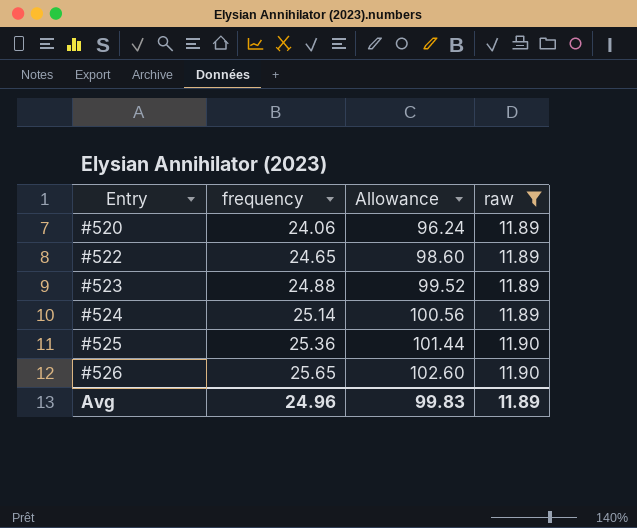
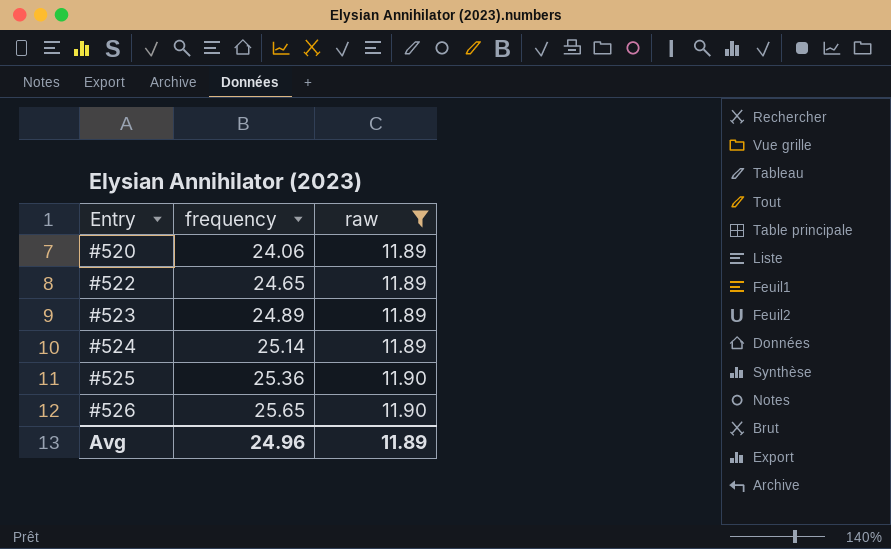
column Allowance | formula: [frequency] * 4 -> none
#523 | frequency: 24.88 -> 24.89

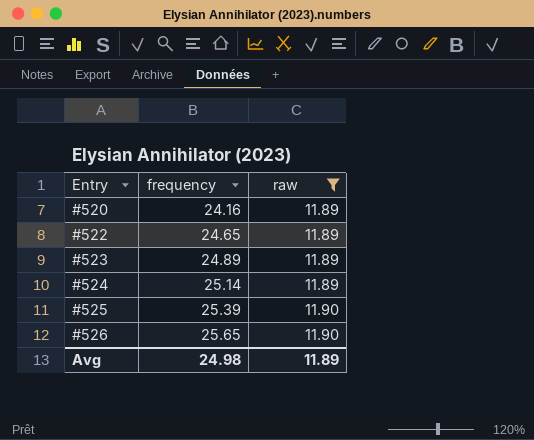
#520 | frequency: 24.06 -> 24.16
#525 | frequency: 25.36 -> 25.39
Avg | frequency: 24.96 -> 24.98

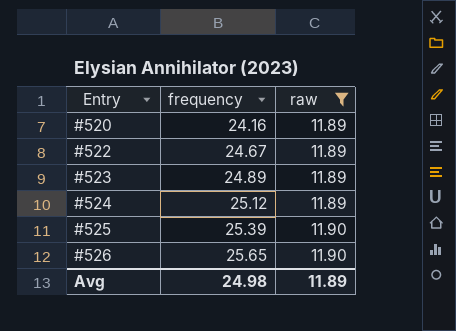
#522 | frequency: 24.65 -> 24.67
#524 | frequency: 25.14 -> 25.12

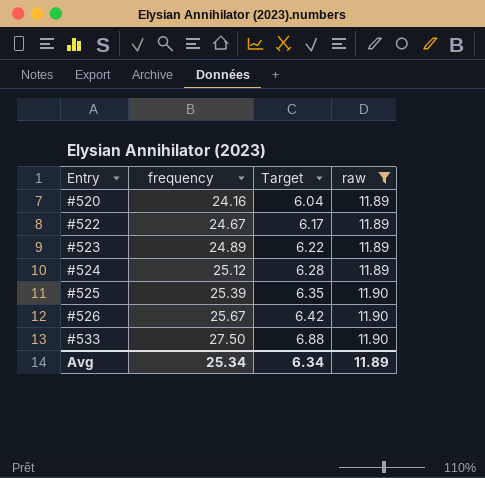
column Target | formula: none -> [frequency] * 0.25
#526 | frequency: 25.65 -> 25.67
row #533: none -> 27.50 | 6.88 | 11.90
Avg | frequency: 24.98 -> 25.34

